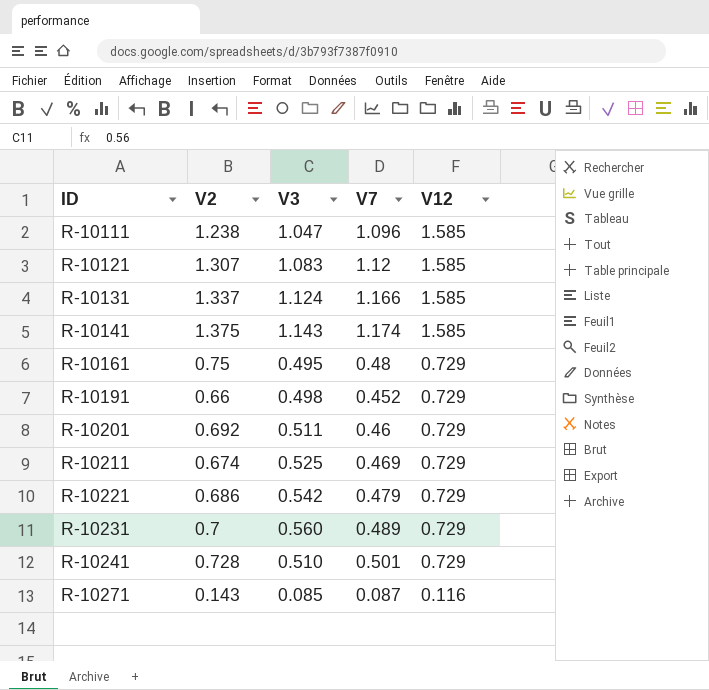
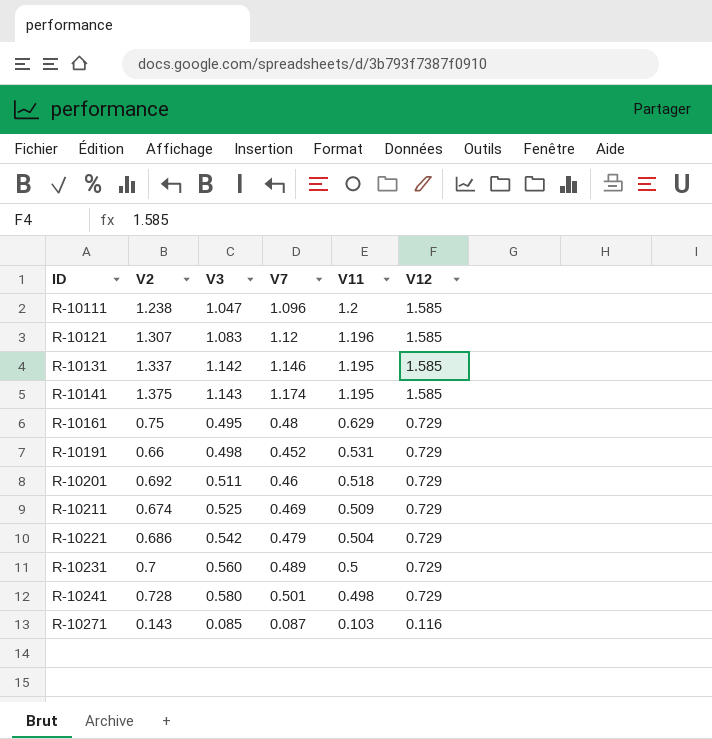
column V11 | position: none -> 5
R-10131 | V3: 1.124 -> 1.142
R-10131 | V7: 1.166 -> 1.146
R-10241 | V3: 0.510 -> 0.580

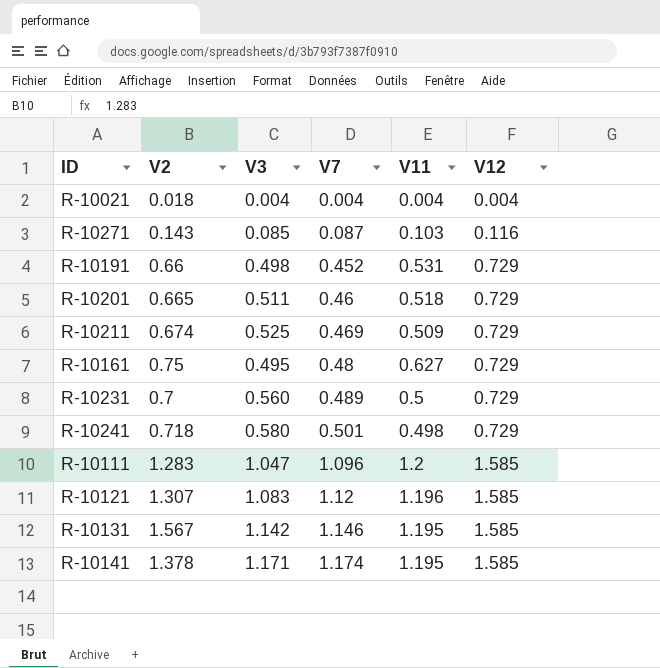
row order: ID ascending -> V7 ascending
row R-10221: 0.686 | 0.542 | 0.479 | 0.504 | 0.729 -> none
row R-10021: none -> 0.018 | 0.004 | 0.004 | 0.004 | 0.004
R-10201 | V2: 0.692 -> 0.665
R-10161 | V11: 0.629 -> 0.627
R-10241 | V2: 0.728 -> 0.718
R-10111 | V2: 1.238 -> 1.283
R-10131 | V2: 1.337 -> 1.567
R-10141 | V2: 1.375 -> 1.378
R-10141 | V3: 1.143 -> 1.171

